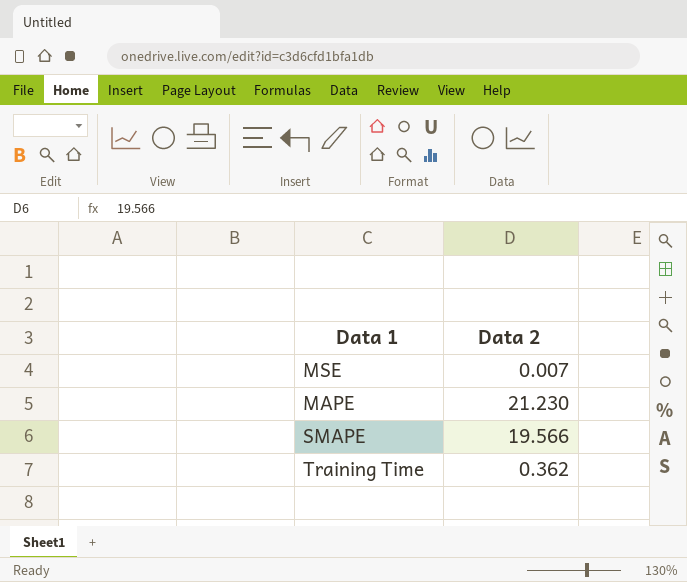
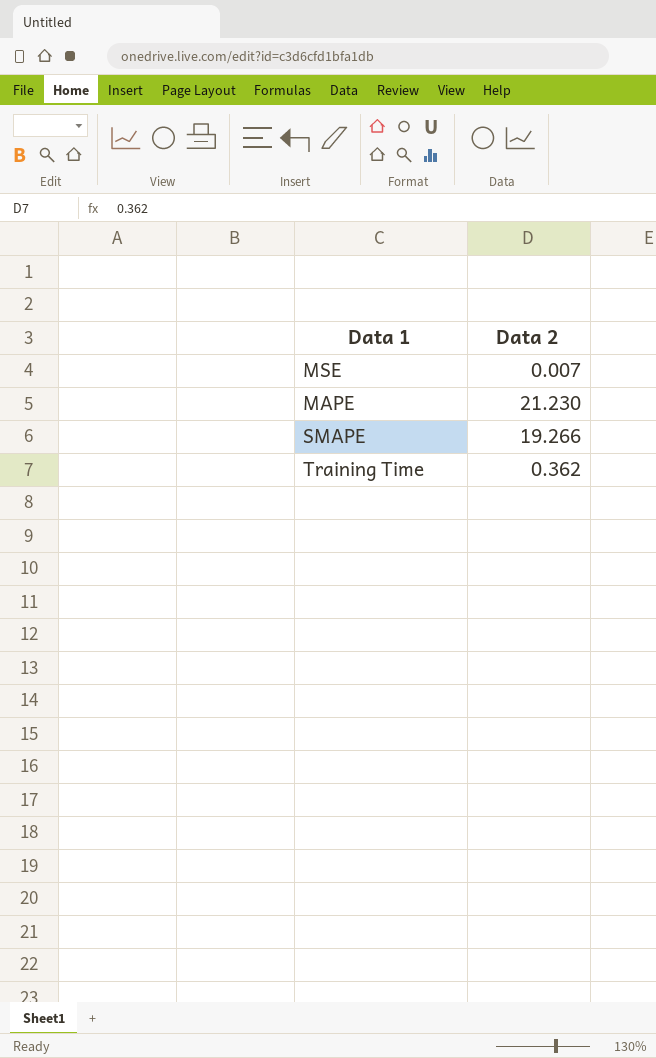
SMAPE | Data 2: 19.566 -> 19.266

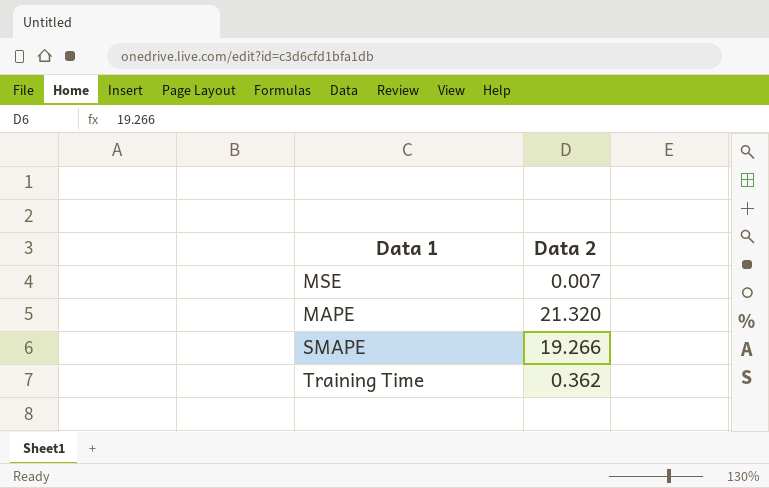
MAPE | Data 2: 21.230 -> 21.320

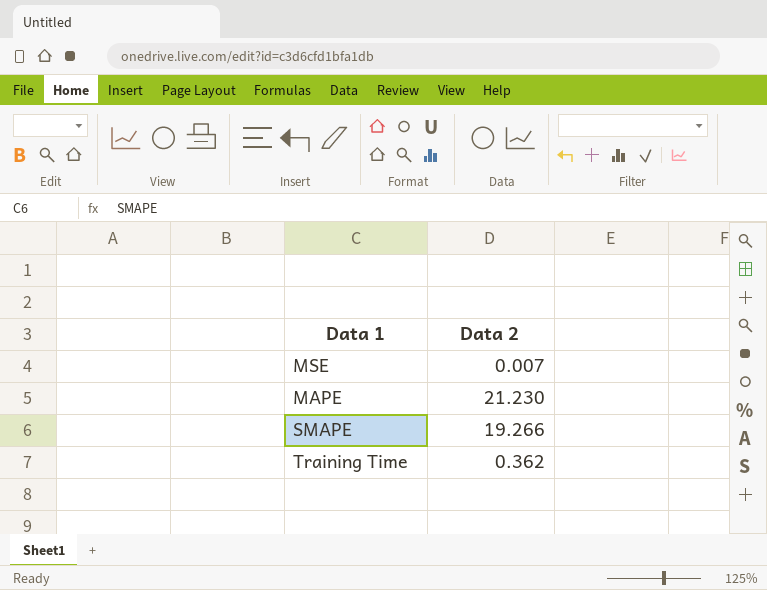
MAPE | Data 2: 21.320 -> 21.230

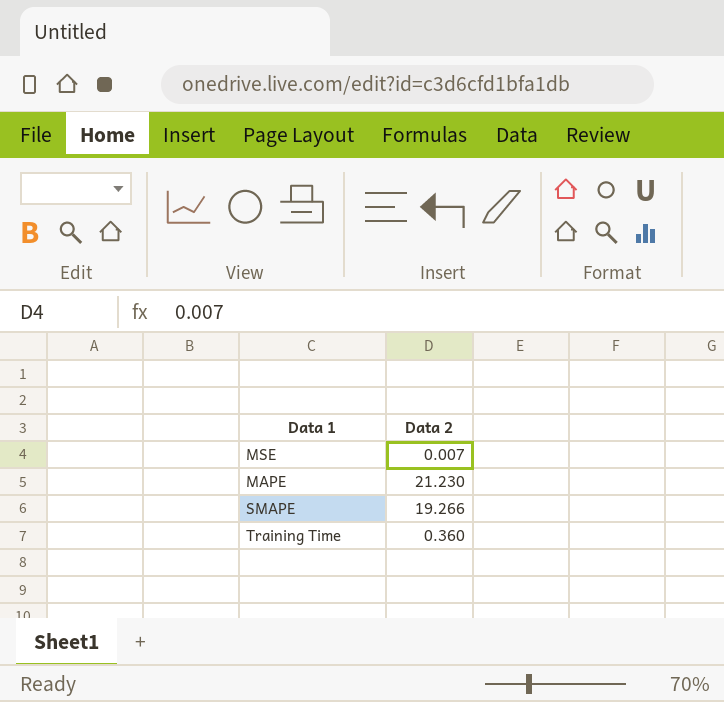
Training Time | Data 2: 0.362 -> 0.360

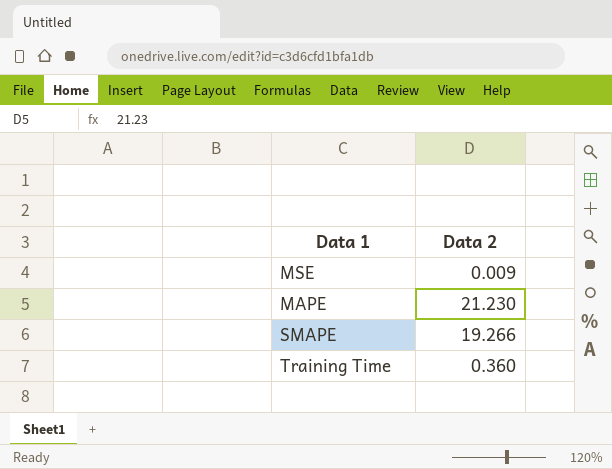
MSE | Data 2: 0.007 -> 0.009

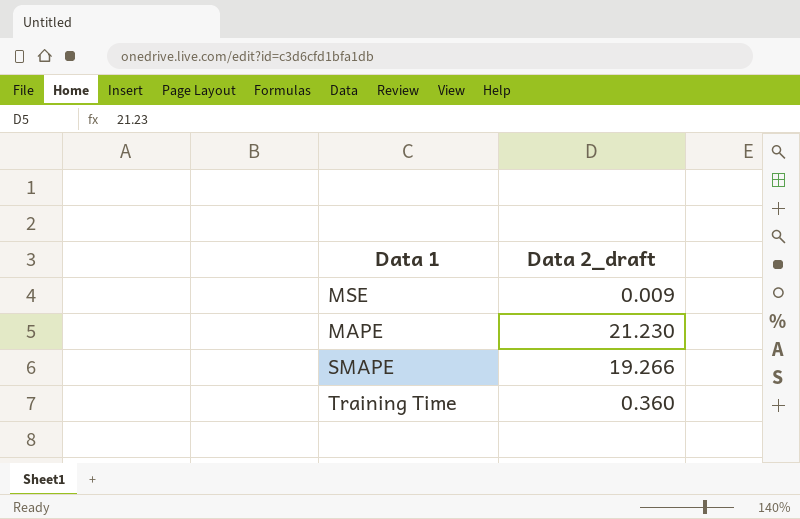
column name: Data 2 -> Data 2_draft

